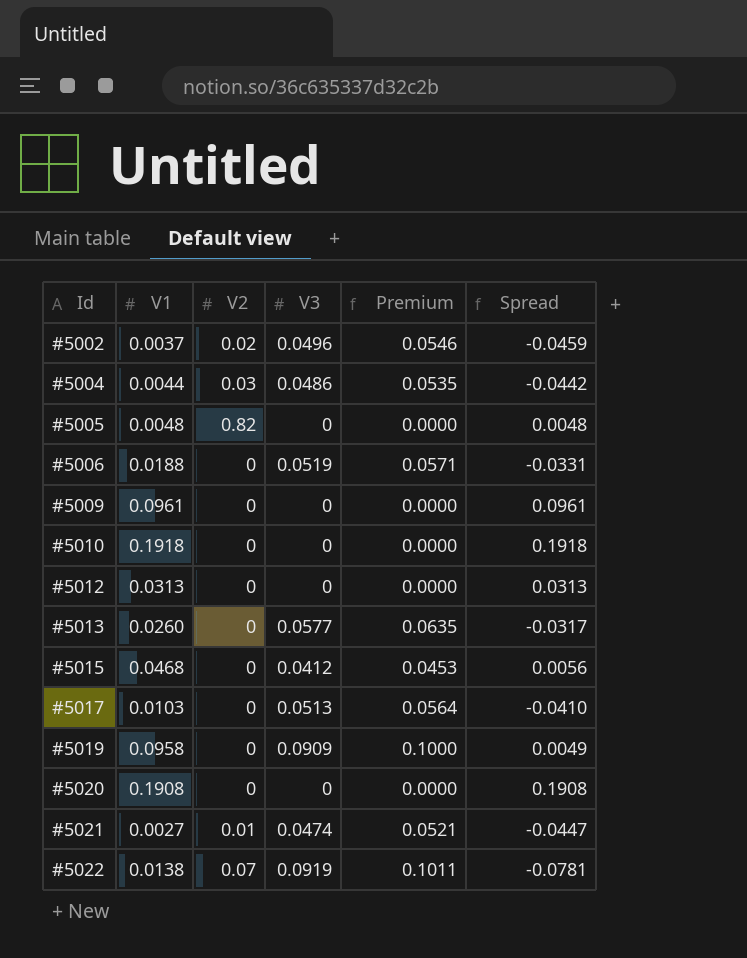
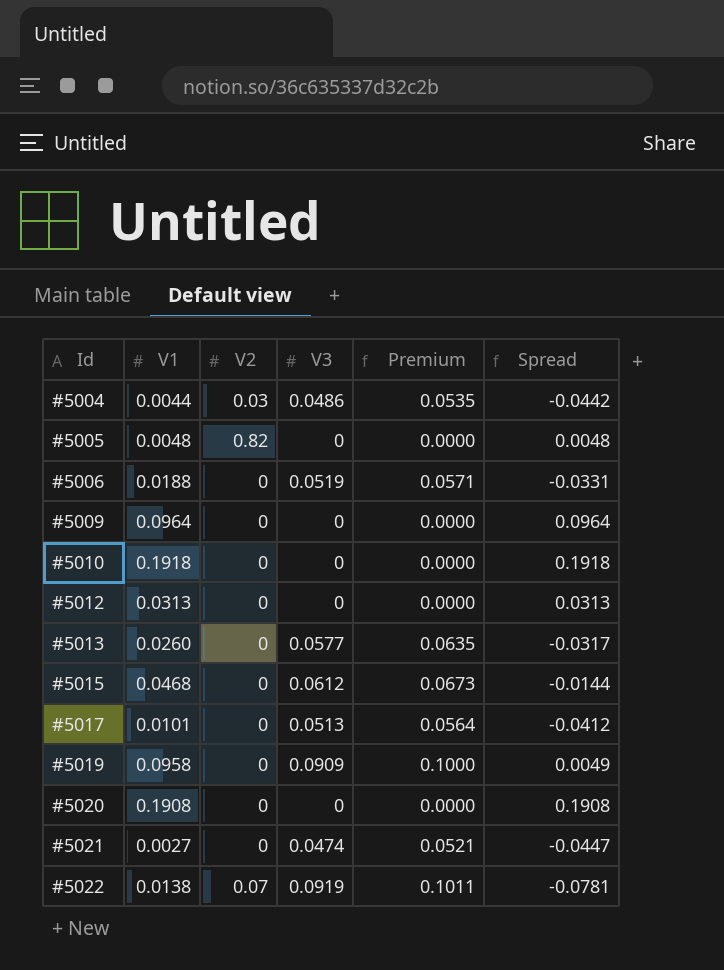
row #5002: 0.0037 | 0.02 | 0.0496 | 0.0546 | -0.0459 -> none
#5009 | V1: 0.0961 -> 0.0964
#5009 | Spread: 0.0961 -> 0.0964
#5015 | V3: 0.0412 -> 0.0612
#5015 | Premium: 0.0453 -> 0.0673
#5015 | Spread: 0.0056 -> -0.0144
#5017 | V1: 0.0103 -> 0.0101
#5017 | Spread: -0.0410 -> -0.0412
#5021 | V2: 0.01 -> 0

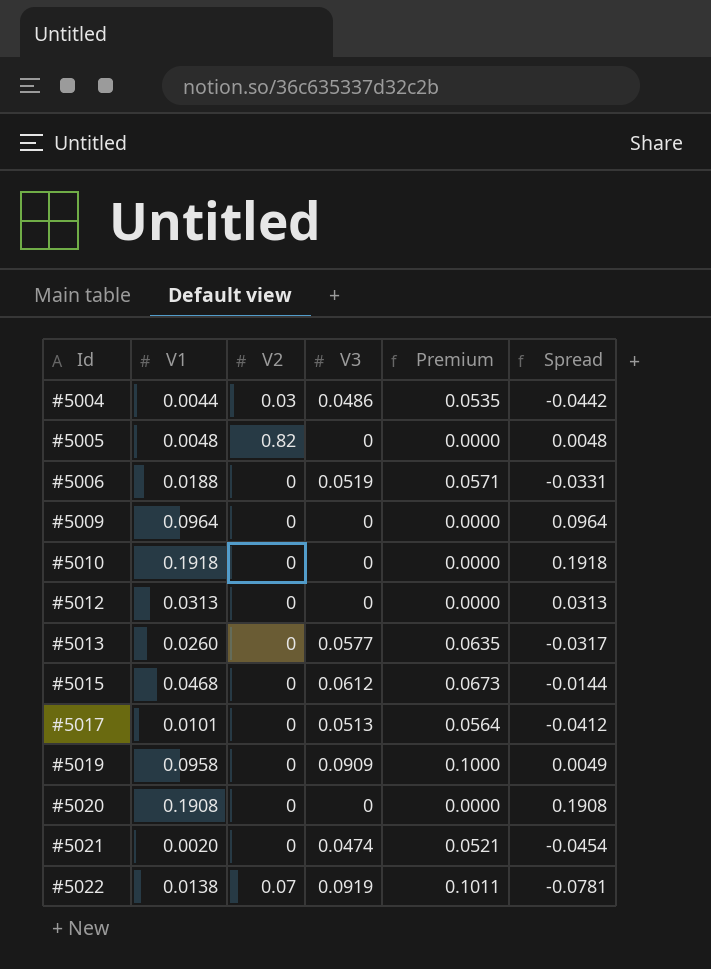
#5021 | V1: 0.0027 -> 0.0020
#5021 | Spread: -0.0447 -> -0.0454

